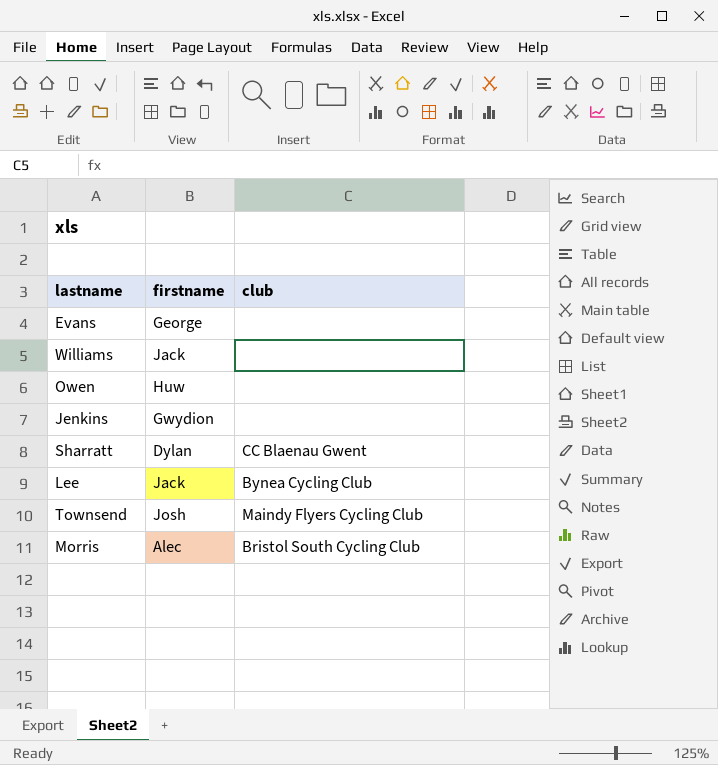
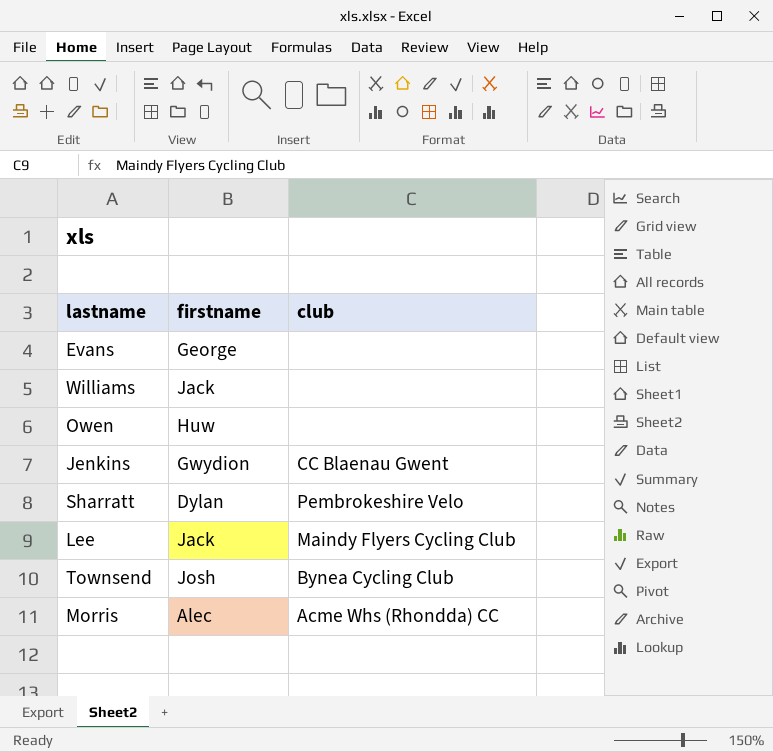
Jenkins | club: none -> CC Blaenau Gwent
Sharratt | club: CC Blaenau Gwent -> Pembrokeshire Velo
Lee | club: Bynea Cycling Club -> Maindy Flyers Cycling Club
Townsend | club: Maindy Flyers Cycling Club -> Bynea Cycling Club
Morris | club: Bristol South Cycling Club -> Acme Whs (Rhondda) CC

